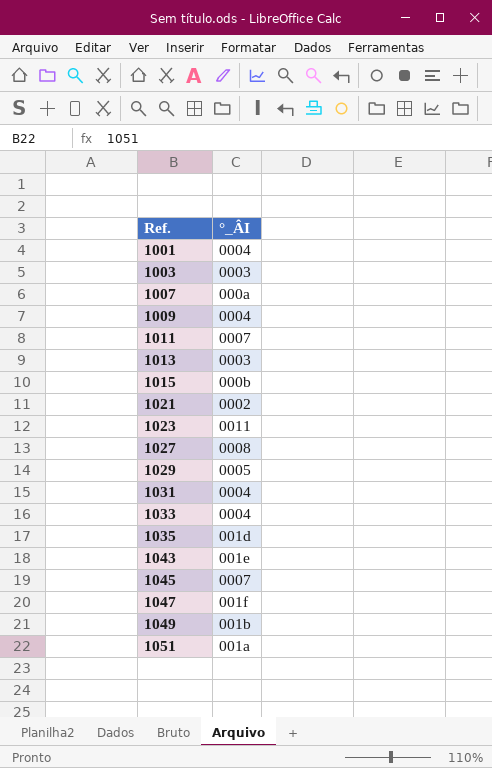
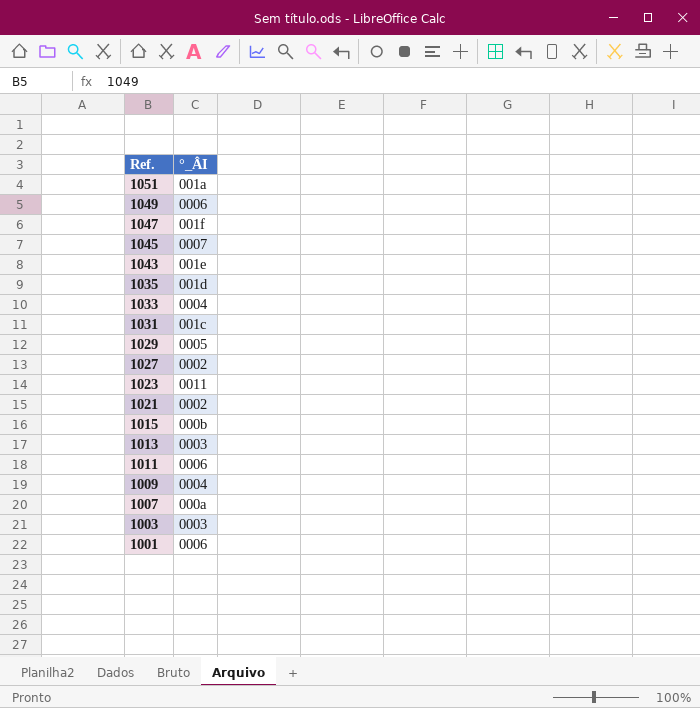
row order: Ref. ascending -> Ref. descending
1049 | °_ÂI: 001b -> 0006
1031 | °_ÂI: 0004 -> 001c
1027 | °_ÂI: 0008 -> 0002
1011 | °_ÂI: 0007 -> 0006
1001 | °_ÂI: 0004 -> 0006

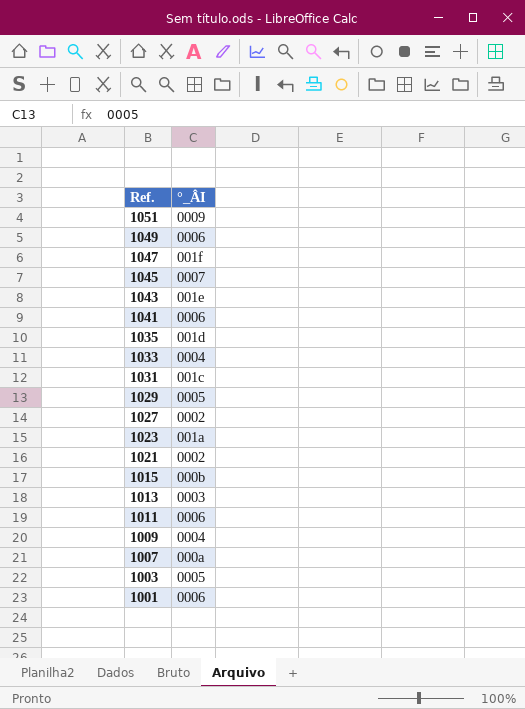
1051 | °_ÂI: 001a -> 0009
row 1041: none -> 0006
1023 | °_ÂI: 0011 -> 001a
1003 | °_ÂI: 0003 -> 0005

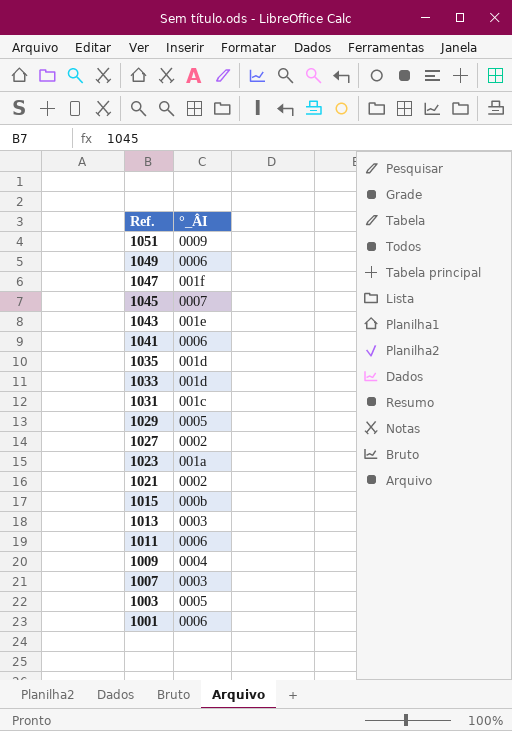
1033 | °_ÂI: 0004 -> 001d
1007 | °_ÂI: 000a -> 0003

